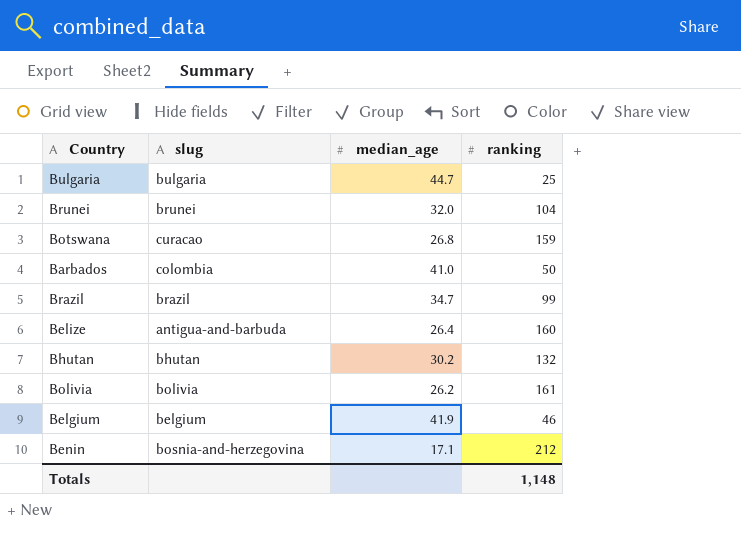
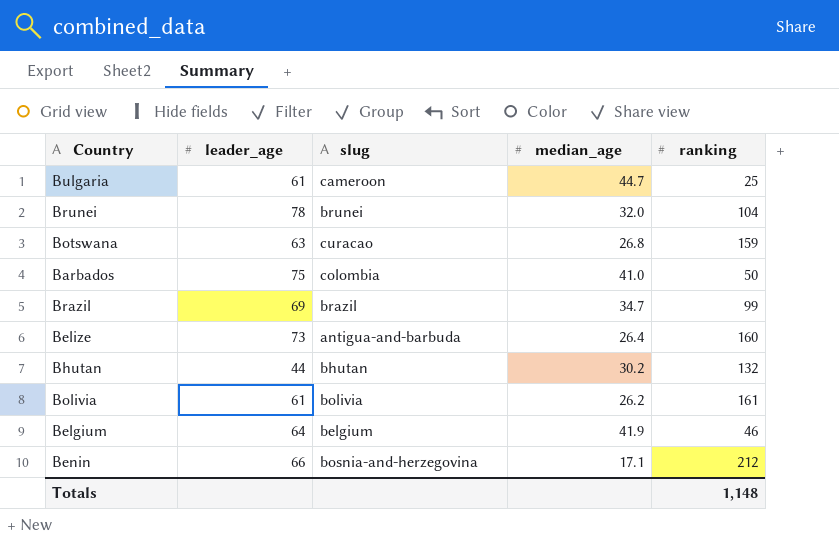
column leader_age | position: none -> 2
Bulgaria | slug: bulgaria -> cameroon

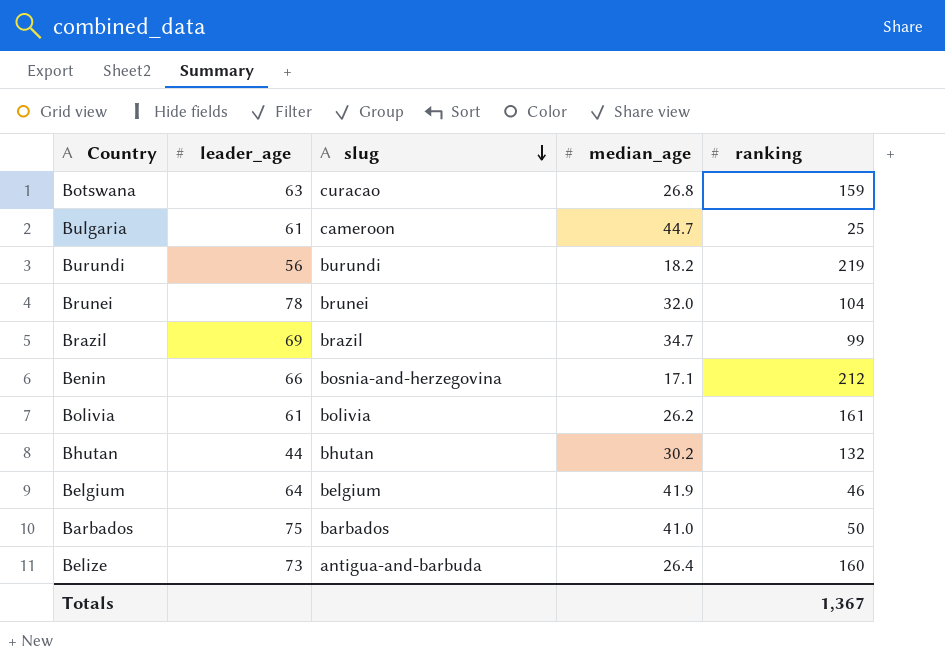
row order: none -> slug descending
row Burundi: none -> 56 | burundi | 18.2 | 219
Barbados | slug: colombia -> barbados
Totals | ranking: 1,148 -> 1,367

